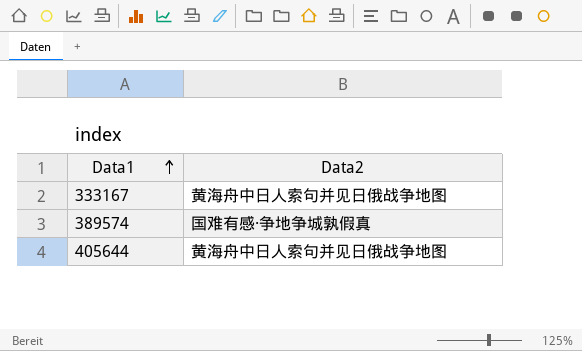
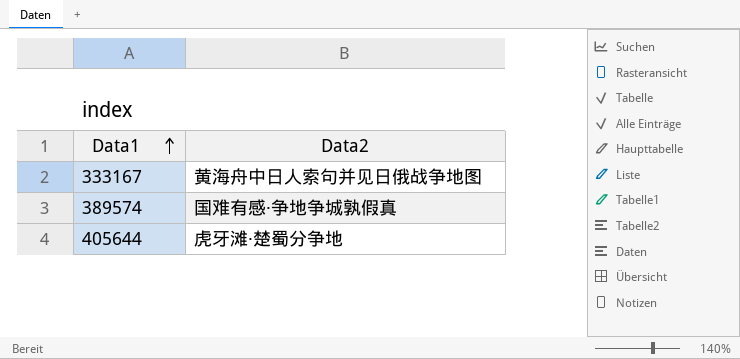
405644 | Data2: 黄海舟中日人索句并见日俄战争地图 -> 虎牙滩·楚蜀分争地

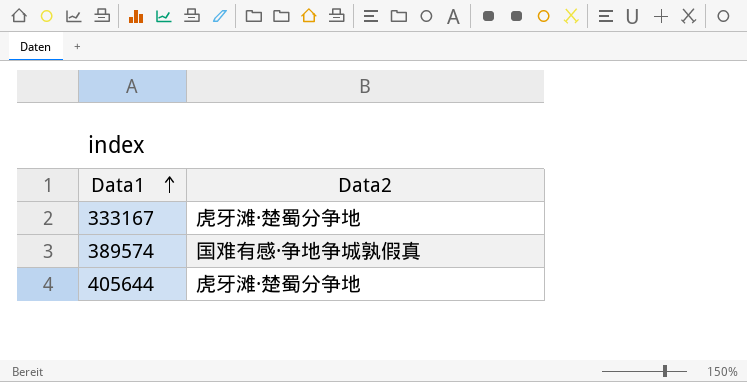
333167 | Data2: 黄海舟中日人索句并见日俄战争地图 -> 虎牙滩·楚蜀分争地

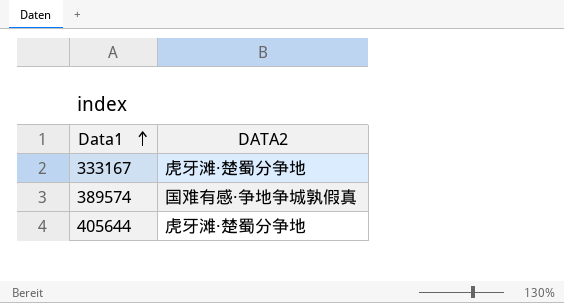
column name: Data2 -> DATA2

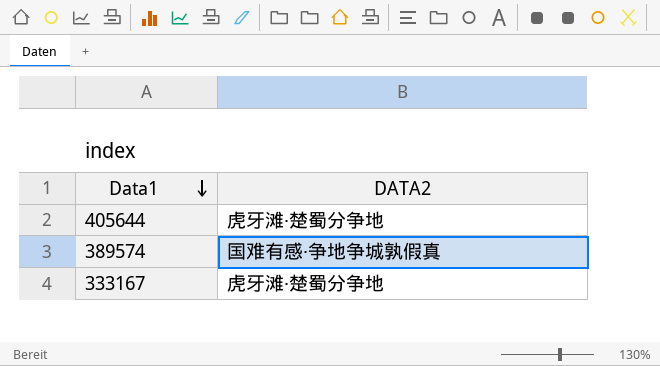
row order: Data1 ascending -> Data1 descending

